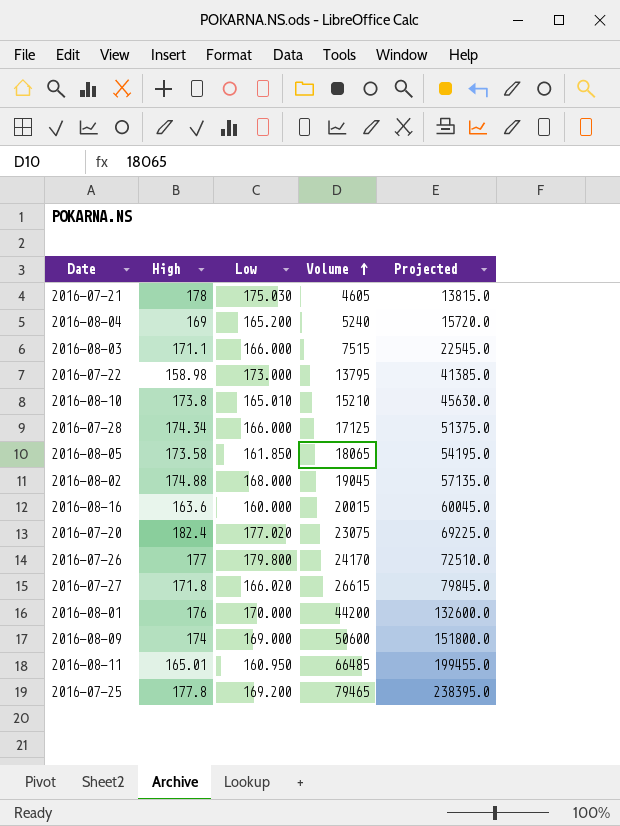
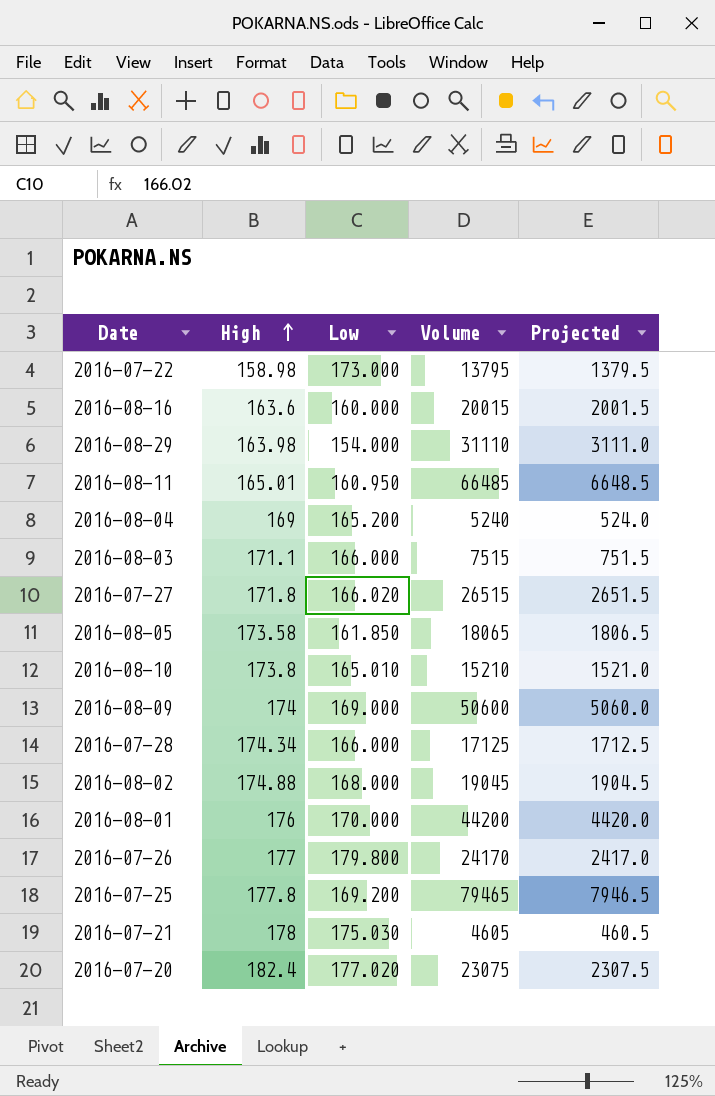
row order: Volume ascending -> High ascending
column Projected | formula: [Volume] * 3 -> [Volume] * 0.1
row 2016-08-29: none -> 163.98 | 154.000 | 31110 | 3111.0
2016-07-27 | Volume: 26615 -> 26515

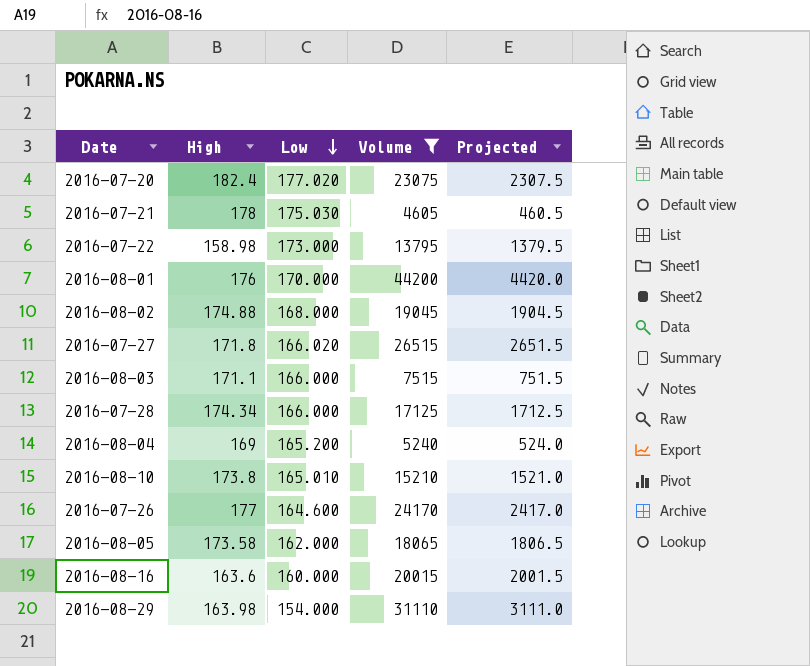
filter: none -> Volume <= 44200
row order: High ascending -> Low descending
2016-07-26 | Low: 179.800 -> 164.600
2016-08-05 | Low: 161.850 -> 162.000

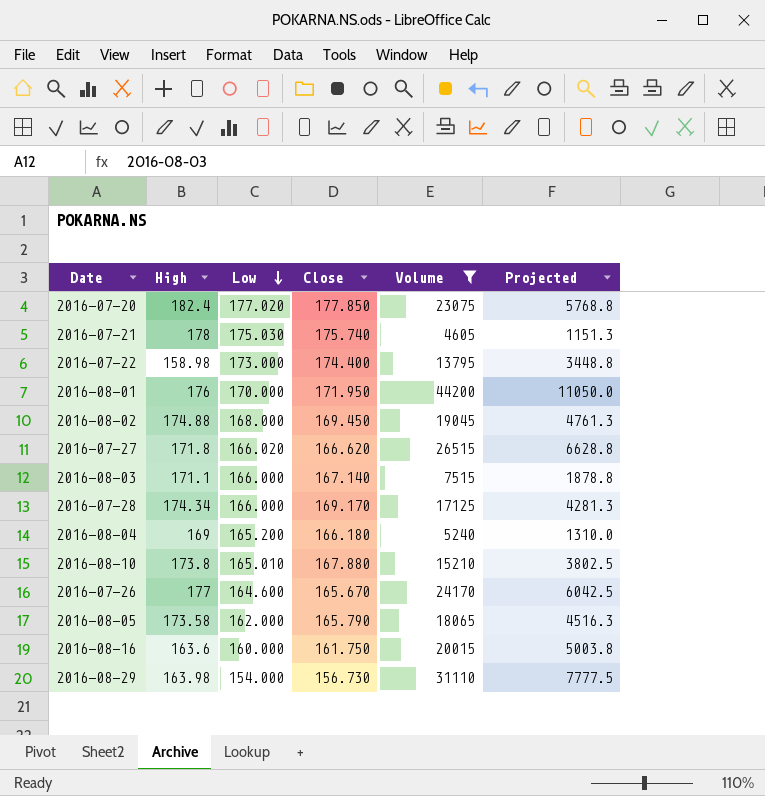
column Close | position: none -> 4
column Projected | formula: [Volume] * 0.1 -> [Volume] * 0.25

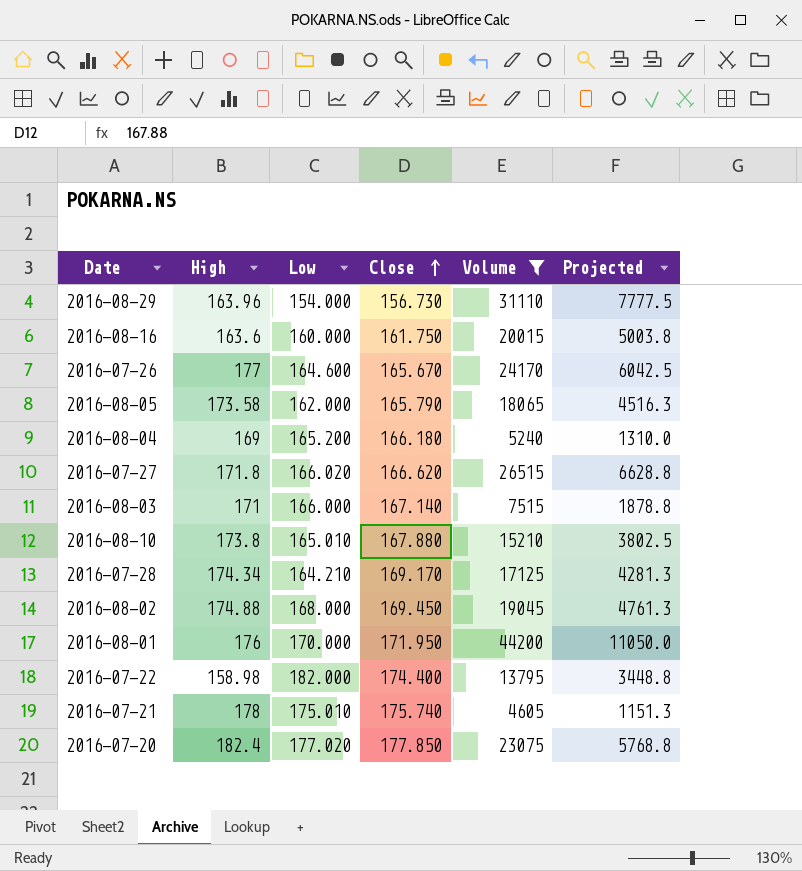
row order: Low descending -> Close ascending
2016-08-29 | High: 163.98 -> 163.96
2016-08-03 | High: 171.1 -> 171
2016-07-28 | Low: 166.000 -> 164.210
2016-07-22 | Low: 173.000 -> 182.000
2016-07-21 | Low: 175.030 -> 175.010

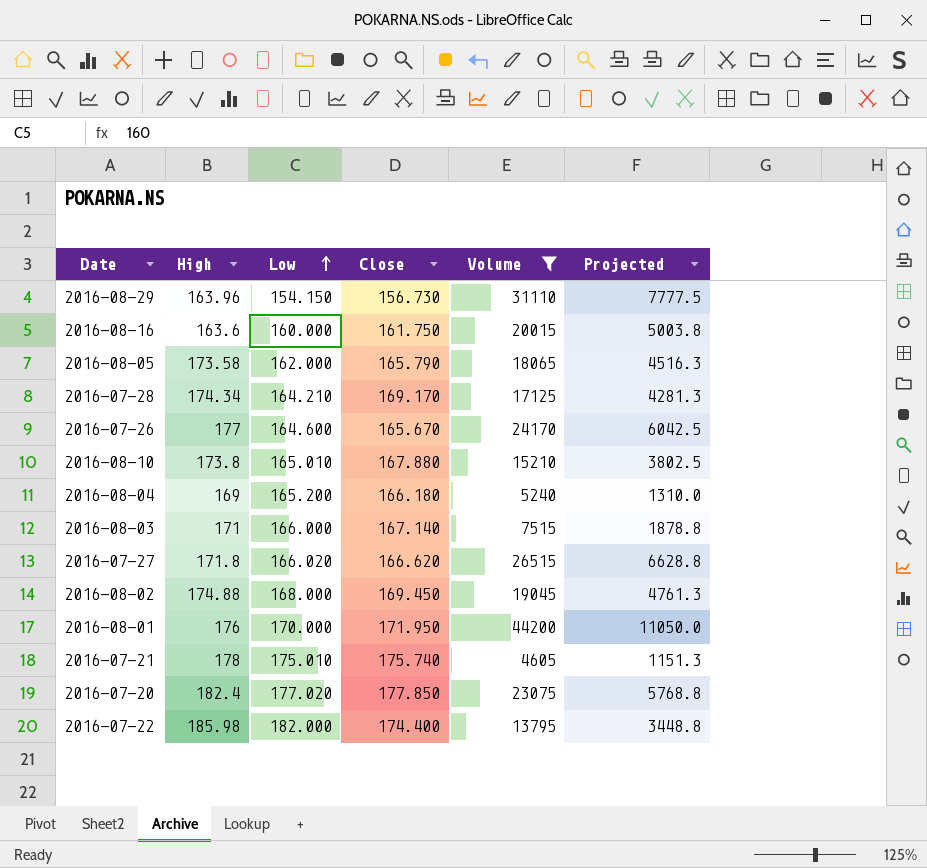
row order: Close ascending -> Low ascending
2016-08-29 | Low: 154.000 -> 154.150
2016-07-22 | High: 158.98 -> 185.98

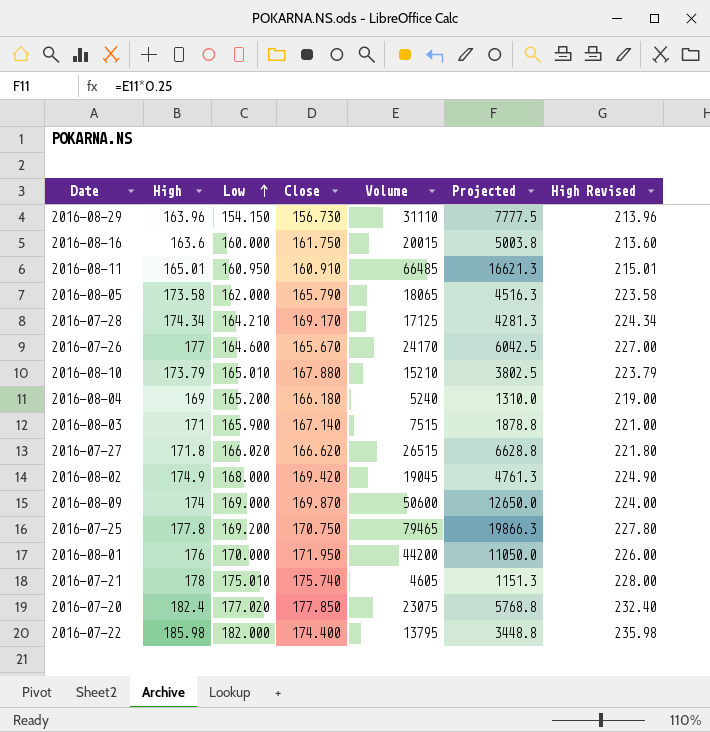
filter: Volume <= 44200 -> none
column High Revised | formula: none -> [High] + 50
2016-08-10 | High: 173.8 -> 173.79
2016-08-03 | Low: 166.000 -> 165.900
2016-08-02 | High: 174.88 -> 174.9
2016-08-02 | Close: 169.450 -> 169.420

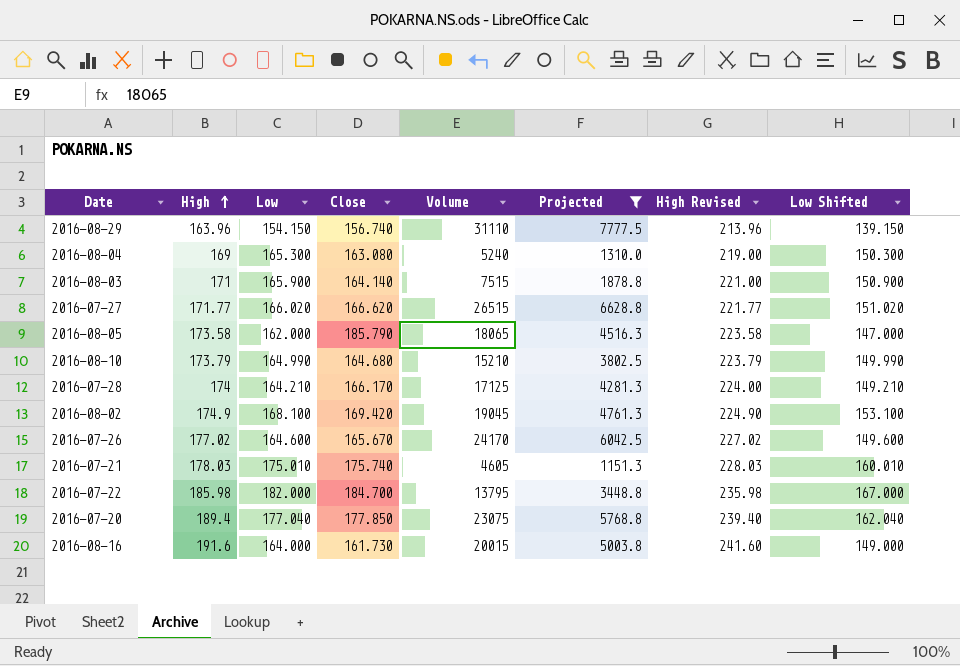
filter: none -> Projected <= 7777.5
row order: Low ascending -> High ascending
column Low Shifted | formula: none -> [Low] - 15
2016-08-29 | Close: 156.730 -> 156.740
2016-08-04 | Low: 165.200 -> 165.300
2016-08-04 | Close: 166.180 -> 163.080
2016-08-03 | Close: 167.140 -> 164.140
2016-07-27 | High: 171.8 -> 171.77
2016-07-27 | High Revised: 221.80 -> 221.77
2016-08-05 | Close: 165.790 -> 185.790
2016-08-10 | Low: 165.010 -> 164.990
2016-08-10 | Close: 167.880 -> 164.680
2016-07-28 | High: 174.34 -> 174
2016-07-28 | Close: 169.170 -> 166.170
2016-07-28 | High Revised: 224.34 -> 224.00
2016-08-02 | Low: 168.000 -> 168.100
2016-07-26 | High: 177 -> 177.02
2016-07-26 | High Revised: 227.00 -> 227.02
2016-07-21 | High: 178 -> 178.03
2016-07-21 | High Revised: 228.00 -> 228.03
2016-07-22 | Close: 174.400 -> 184.700
2016-07-20 | High: 182.4 -> 189.4
2016-07-20 | Low: 177.020 -> 177.040
2016-07-20 | High Revised: 232.40 -> 239.40
2016-08-16 | High: 163.6 -> 191.6
2016-08-16 | Low: 160.000 -> 164.000
2016-08-16 | Close: 161.750 -> 161.730
2016-08-16 | High Revised: 213.60 -> 241.60

